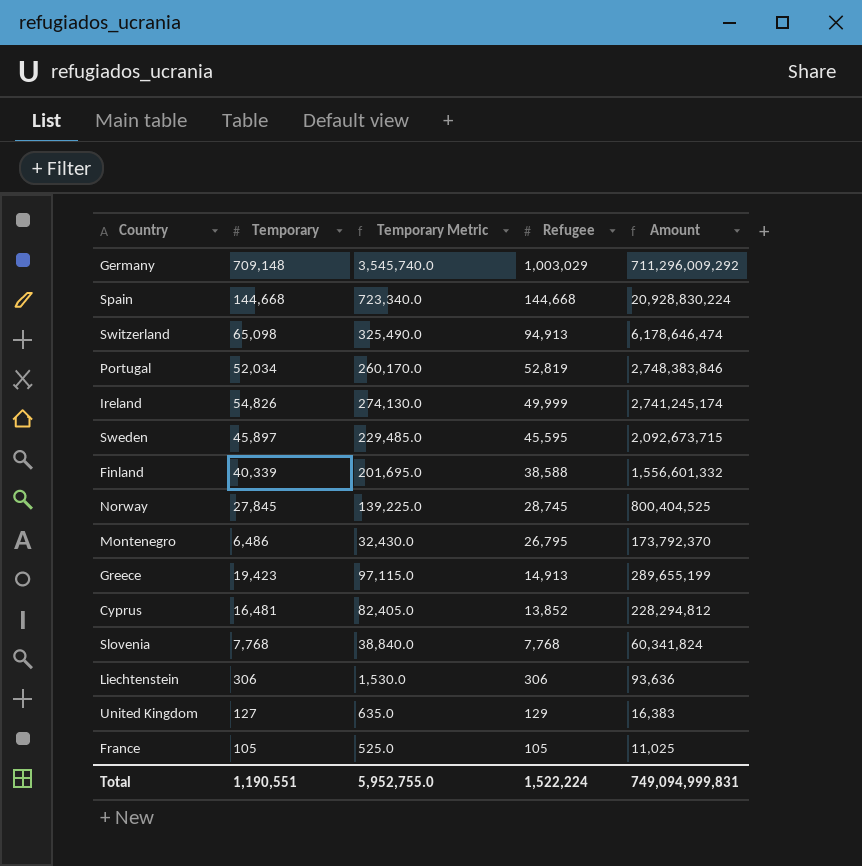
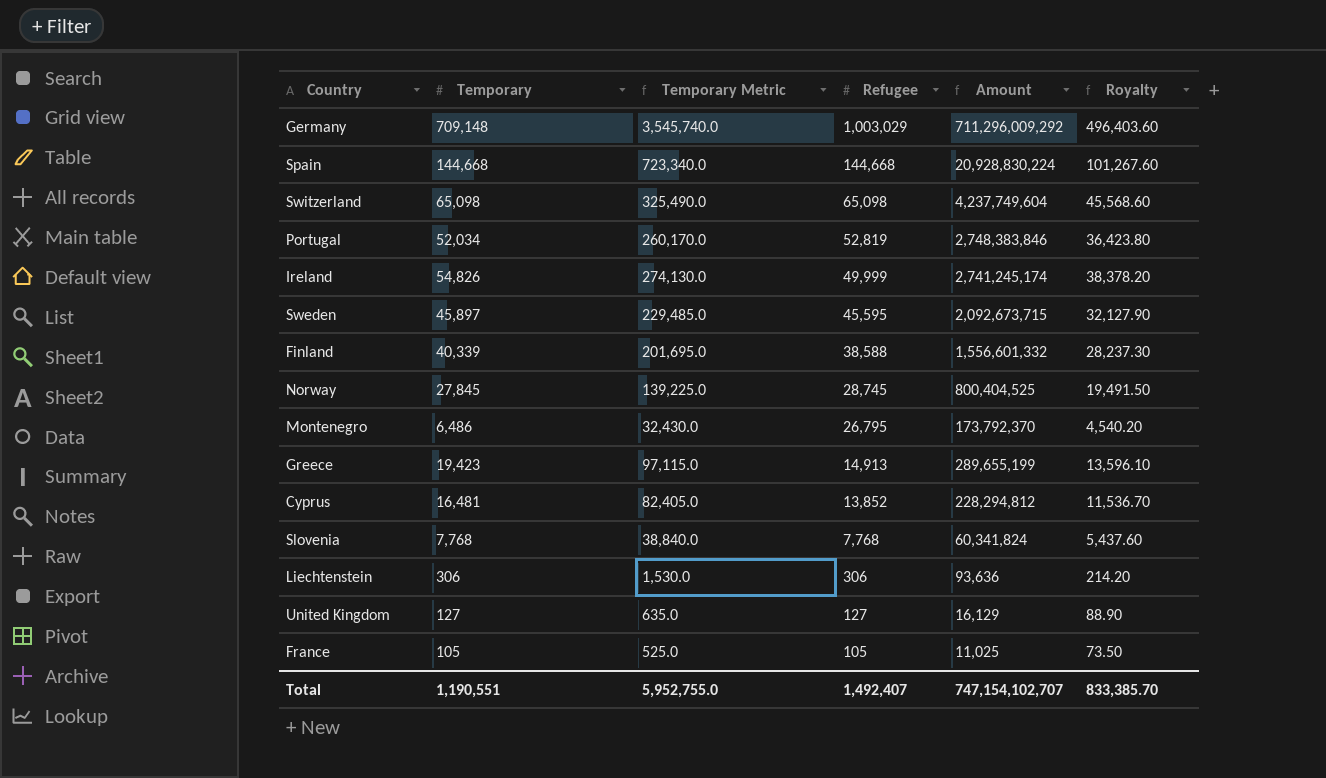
column Royalty | formula: none -> [Temporary] * 0.7
Switzerland | Refugee: 94,913 -> 65,098
Switzerland | Amount: 6,178,646,474 -> 4,237,749,604
United Kingdom | Refugee: 129 -> 127
United Kingdom | Amount: 16,383 -> 16,129
Total | Refugee: 1,522,224 -> 1,492,407
Total | Amount: 749,094,999,831 -> 747,154,102,707

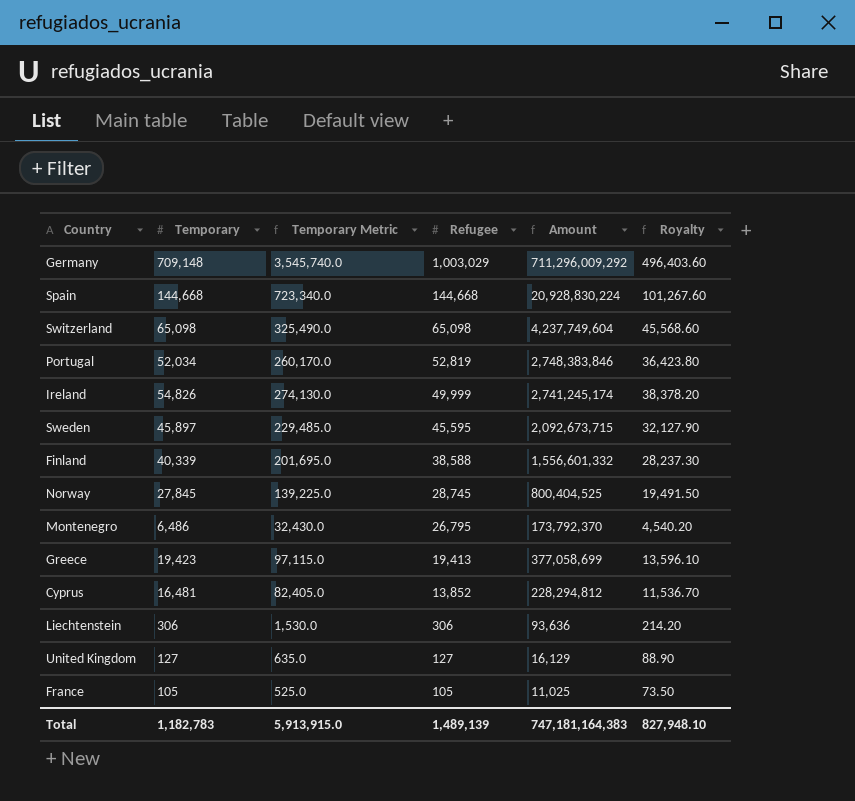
row Slovenia: 7,768 | 38,840.0 | 7,768 | 60,341,824 | 5,437.60 -> none
Greece | Refugee: 14,913 -> 19,413
Greece | Amount: 289,655,199 -> 377,058,699
Total | Temporary: 1,190,551 -> 1,182,783
Total | Temporary Metric: 5,952,755.0 -> 5,913,915.0
Total | Refugee: 1,492,407 -> 1,489,139
Total | Amount: 747,154,102,707 -> 747,181,164,383
Total | Royalty: 833,385.70 -> 827,948.10

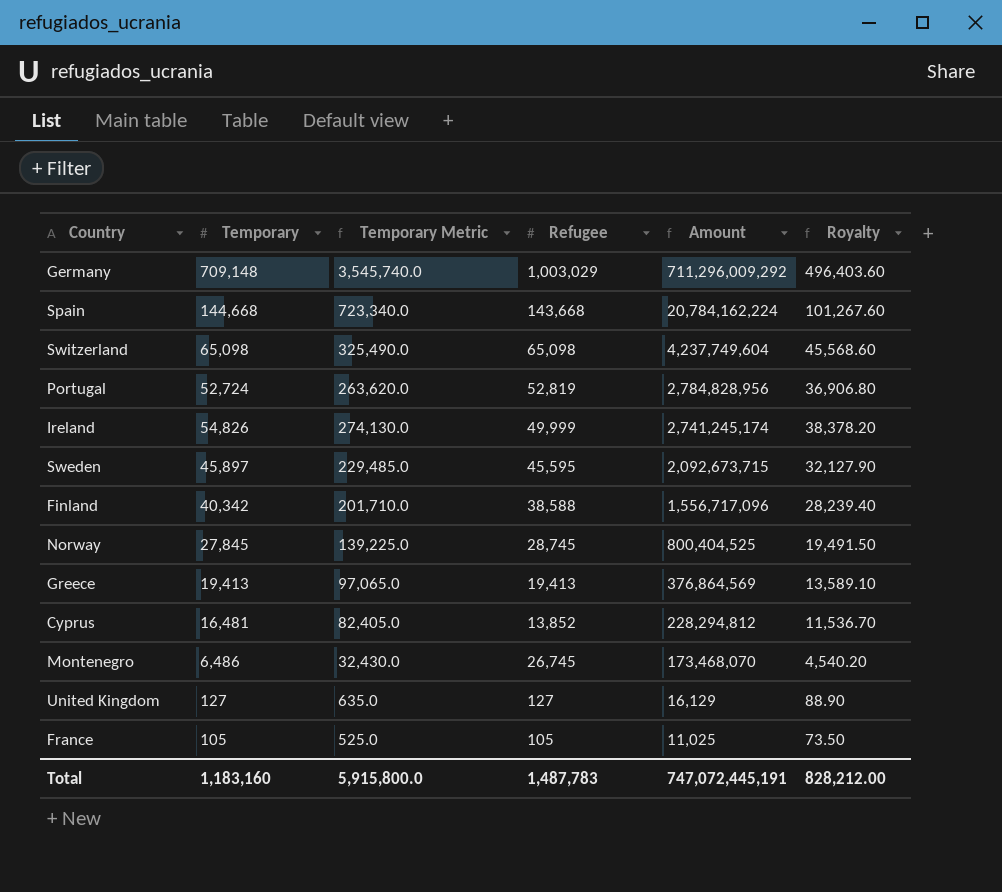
row order: Refugee descending -> Amount descending
row Liechtenstein: 306 | 1,530.0 | 306 | 93,636 | 214.20 -> none
Spain | Refugee: 144,668 -> 143,668
Spain | Amount: 20,928,830,224 -> 20,784,162,224
Portugal | Temporary: 52,034 -> 52,724
Portugal | Temporary Metric: 260,170.0 -> 263,620.0
Portugal | Amount: 2,748,383,846 -> 2,784,828,956
Portugal | Royalty: 36,423.80 -> 36,906.80
Finland | Temporary: 40,339 -> 40,342
Finland | Temporary Metric: 201,695.0 -> 201,710.0
Finland | Amount: 1,556,601,332 -> 1,556,717,096
Finland | Royalty: 28,237.30 -> 28,239.40
Greece | Temporary: 19,423 -> 19,413
Greece | Temporary Metric: 97,115.0 -> 97,065.0
Greece | Amount: 377,058,699 -> 376,864,569
Greece | Royalty: 13,596.10 -> 13,589.10
Montenegro | Refugee: 26,795 -> 26,745
Montenegro | Amount: 173,792,370 -> 173,468,070
Total | Temporary: 1,182,783 -> 1,183,160
Total | Temporary Metric: 5,913,915.0 -> 5,915,800.0
Total | Refugee: 1,489,139 -> 1,487,783
Total | Amount: 747,181,164,383 -> 747,072,445,191
Total | Royalty: 827,948.10 -> 828,212.00

